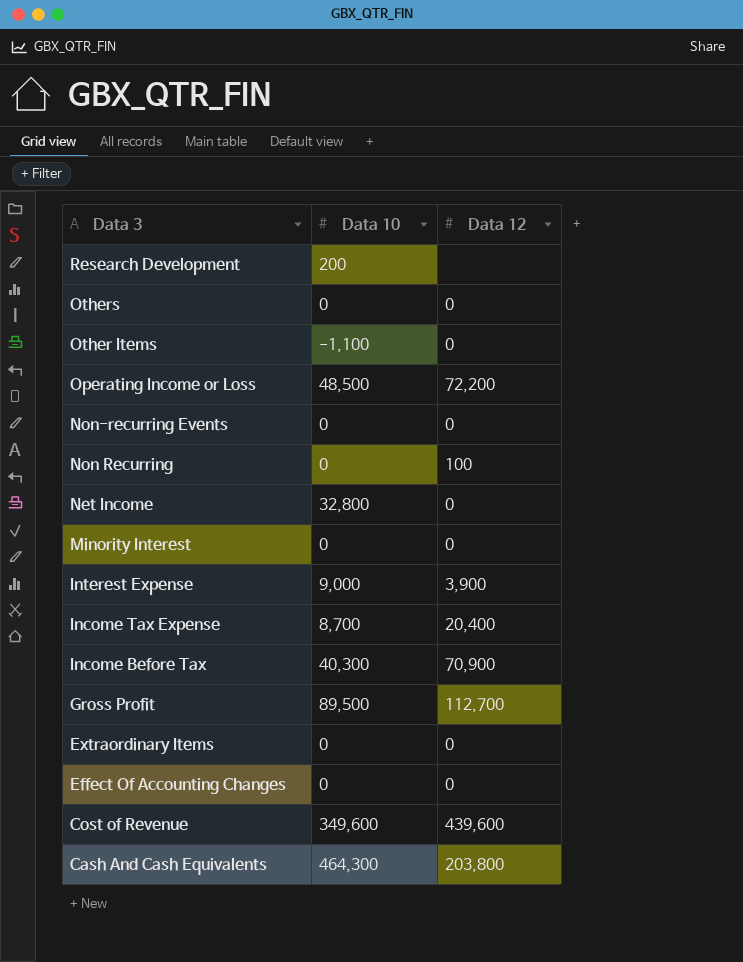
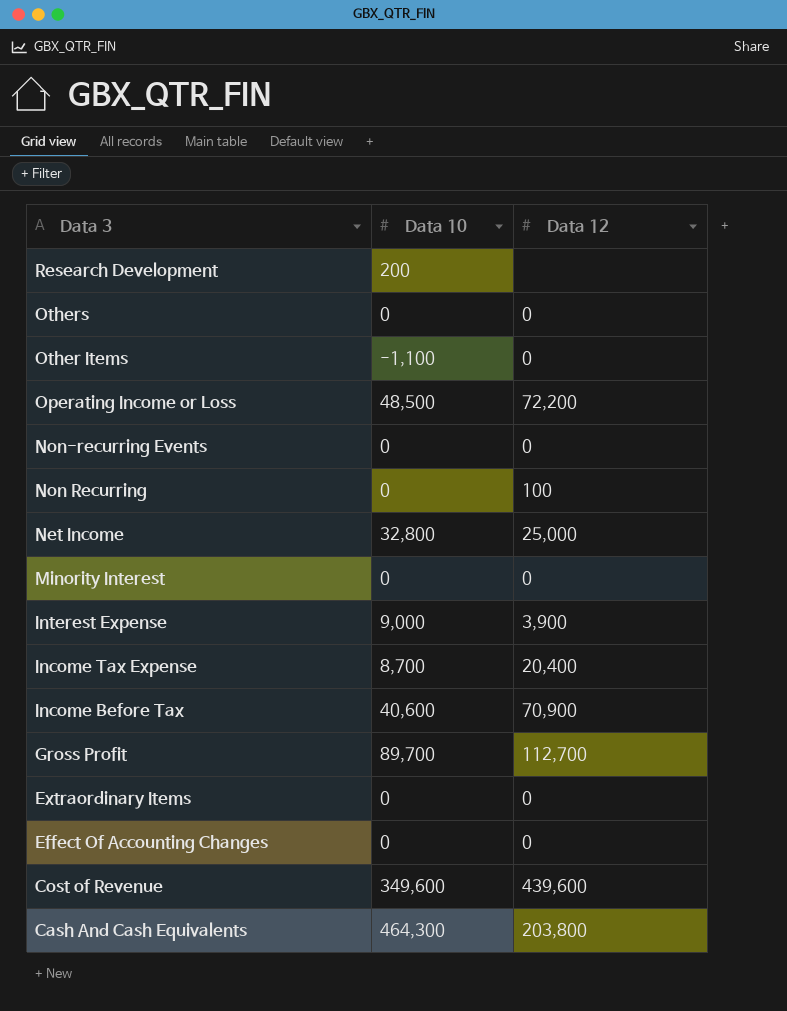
Net Income | Data 12: 0 -> 25,000
Income Before Tax | Data 10: 40,300 -> 40,600
Gross Profit | Data 10: 89,500 -> 89,700

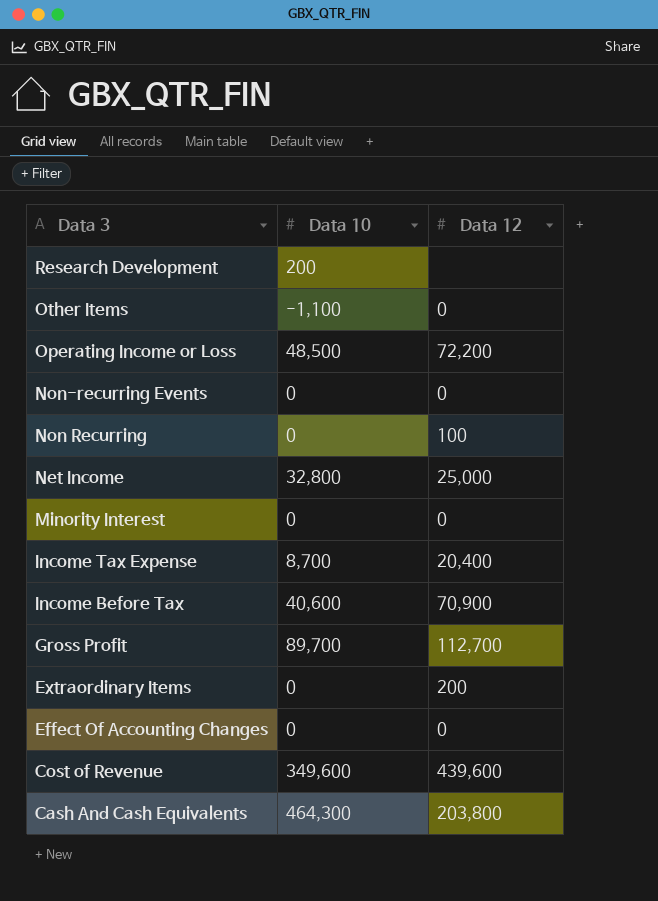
row Others: 0 | 0 -> none
row Interest Expense: 9,000 | 3,900 -> none
Extraordinary Items | Data 12: 0 -> 200

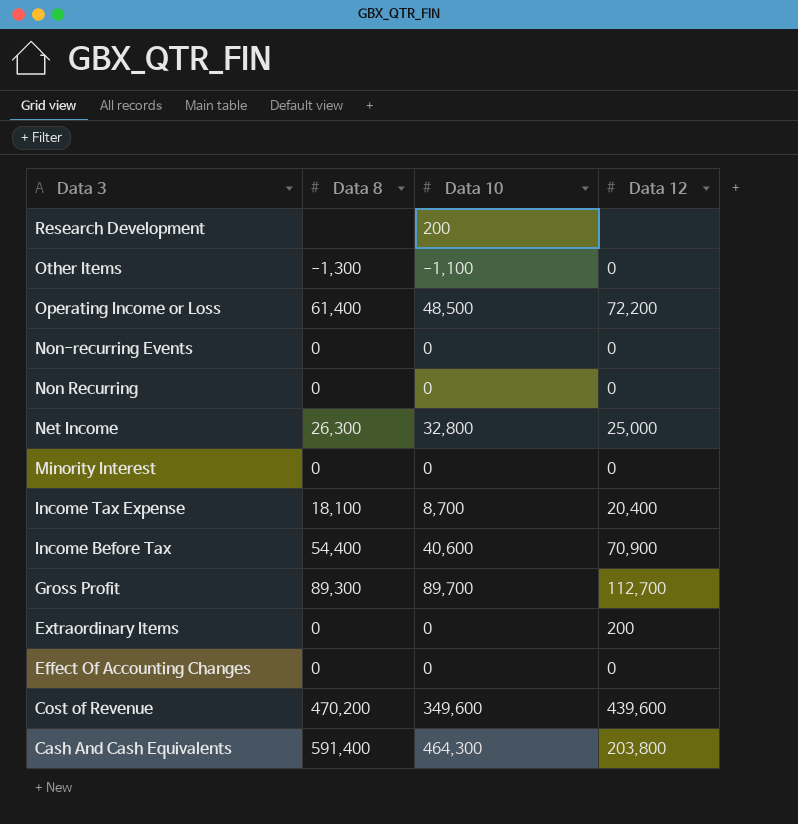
column Data 8 | position: none -> 2
Non Recurring | Data 12: 100 -> 0

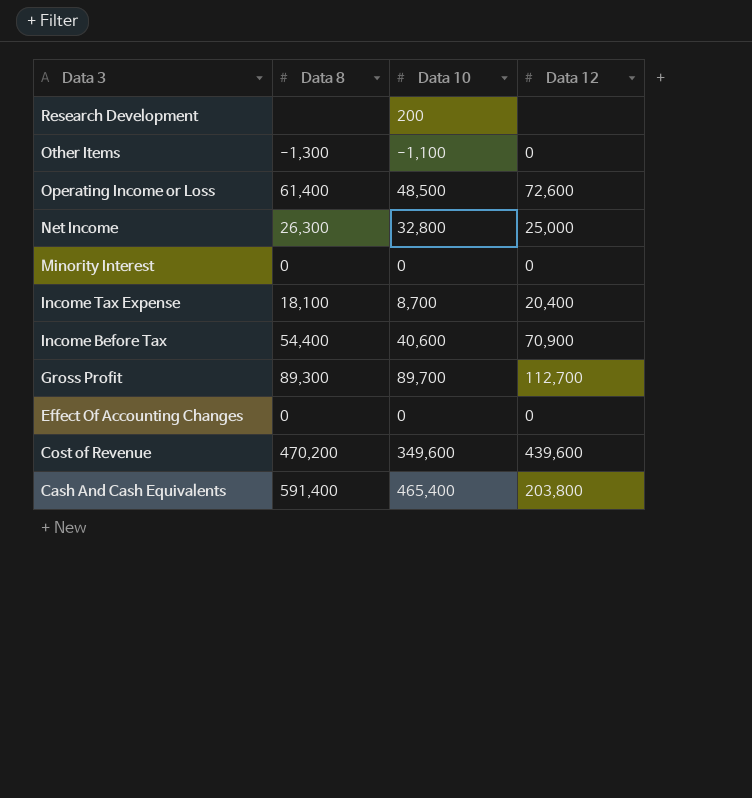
row Non-recurring Events: 0 | 0 | 0 -> none
row Non Recurring: 0 | 0 | 0 -> none
row Extraordinary Items: 0 | 0 | 200 -> none
Operating Income or Loss | Data 12: 72,200 -> 72,600
Cash And Cash Equivalents | Data 10: 464,300 -> 465,400

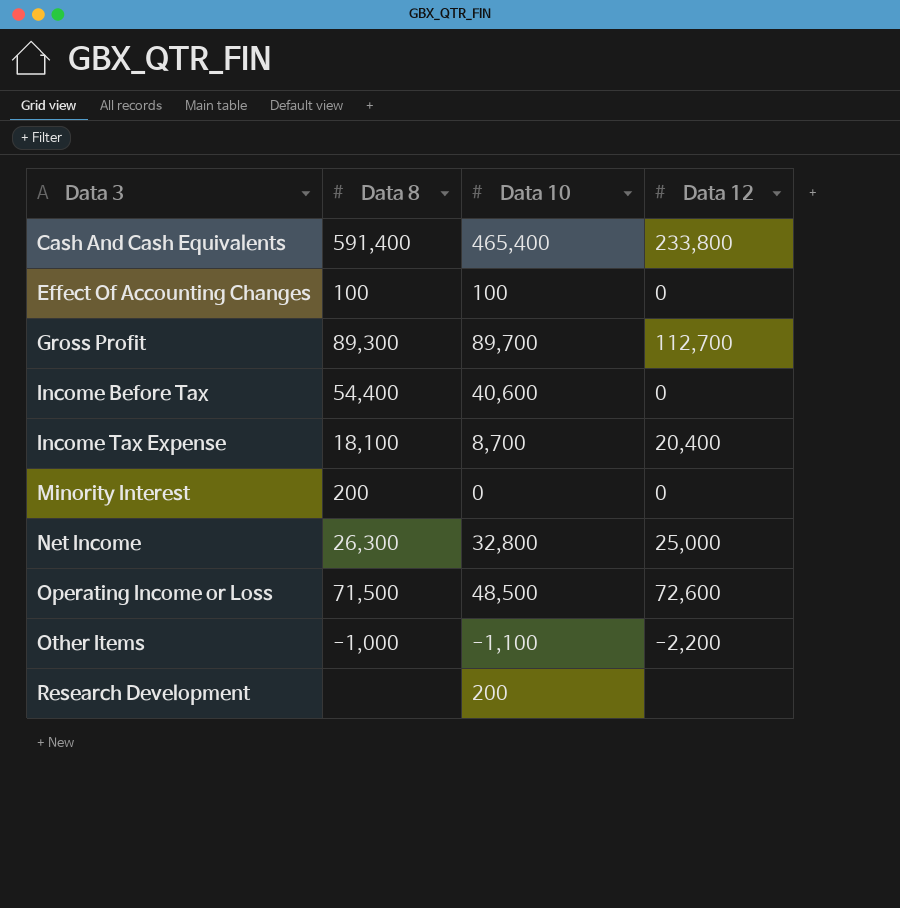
row order: Data 3 descending -> Data 3 ascending
row Cost of Revenue: 470,200 | 349,600 | 439,600 -> none
Cash And Cash Equivalents | Data 12: 203,800 -> 233,800
Effect Of Accounting Changes | Data 8: 0 -> 100
Effect Of Accounting Changes | Data 10: 0 -> 100
Income Before Tax | Data 12: 70,900 -> 0
Minority Interest | Data 8: 0 -> 200
Operating Income or Loss | Data 8: 61,400 -> 71,500
Other Items | Data 8: -1,300 -> -1,000
Other Items | Data 12: 0 -> -2,200

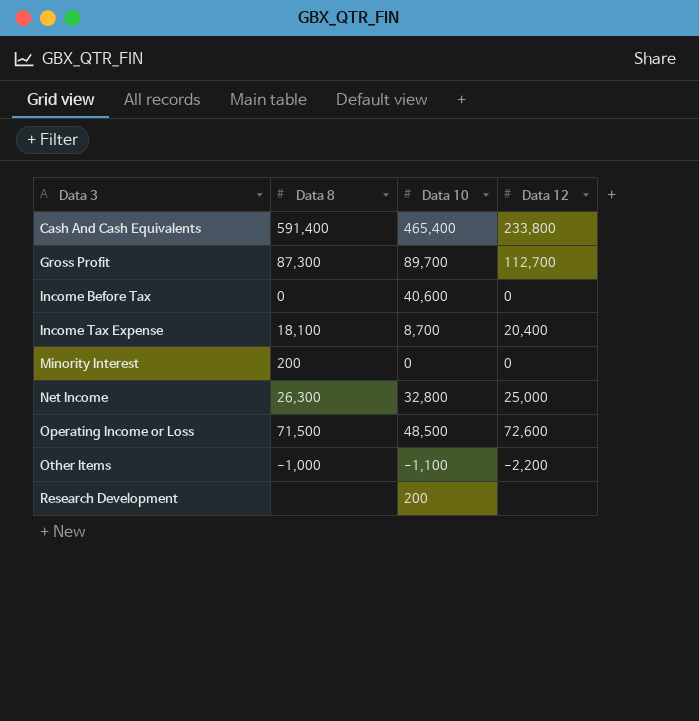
row Effect Of Accounting Changes: 100 | 100 | 0 -> none
Gross Profit | Data 8: 89,300 -> 87,300
Income Before Tax | Data 8: 54,400 -> 0

